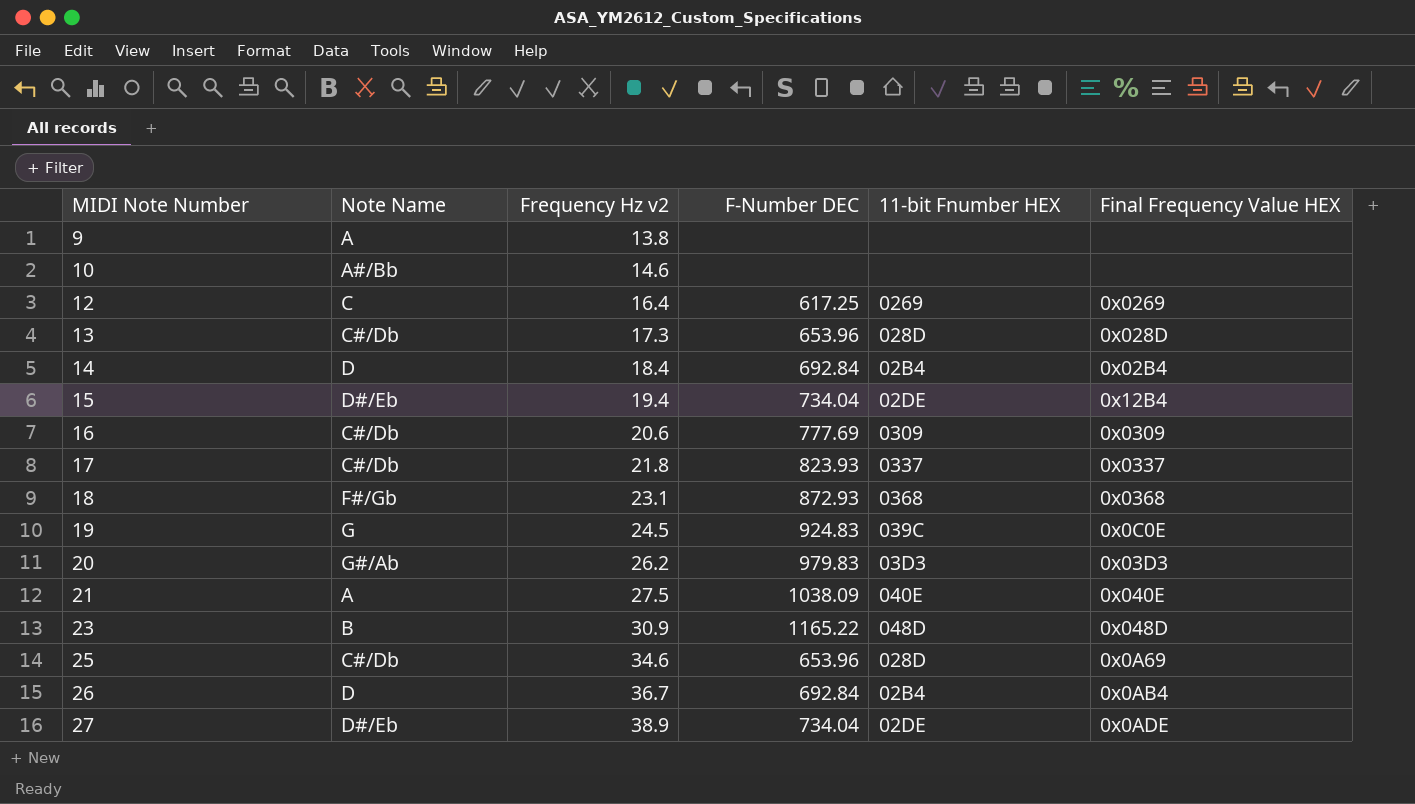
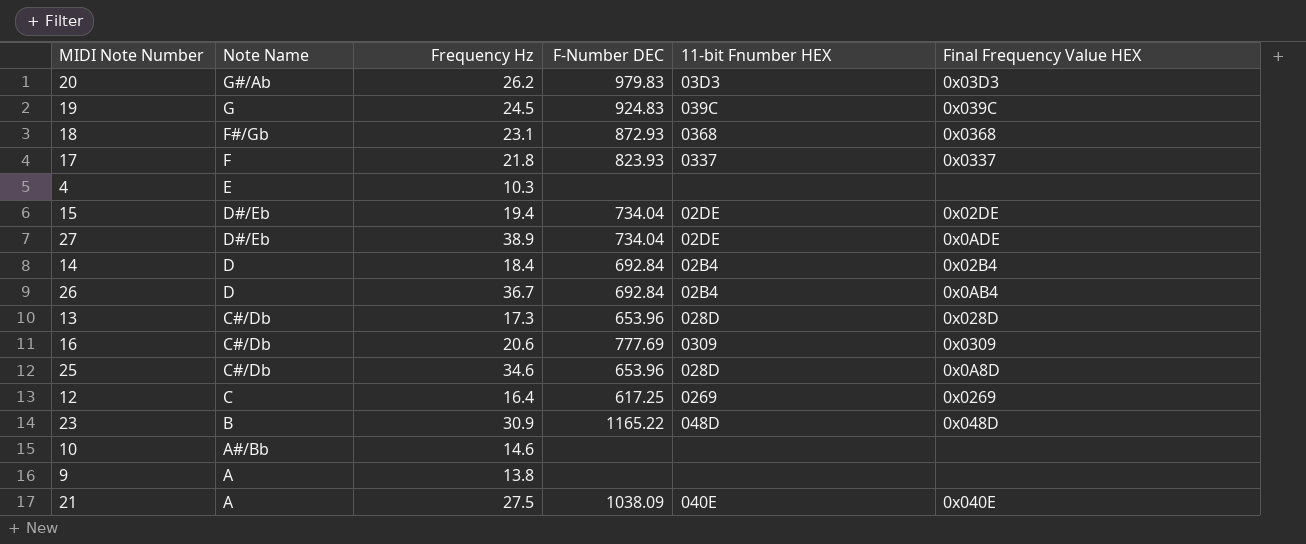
row order: MIDI Note Number ascending -> Note Name descending
column name: Frequency Hz v2 -> Frequency Hz
19 | Final Frequency Value HEX: 0x0C0E -> 0x039C
17 | Note Name: C#/Db -> F
row 4: none -> E | 10.3 | none | none | none
15 | Final Frequency Value HEX: 0x12B4 -> 0x02DE
25 | Final Frequency Value HEX: 0x0A69 -> 0x0A8D

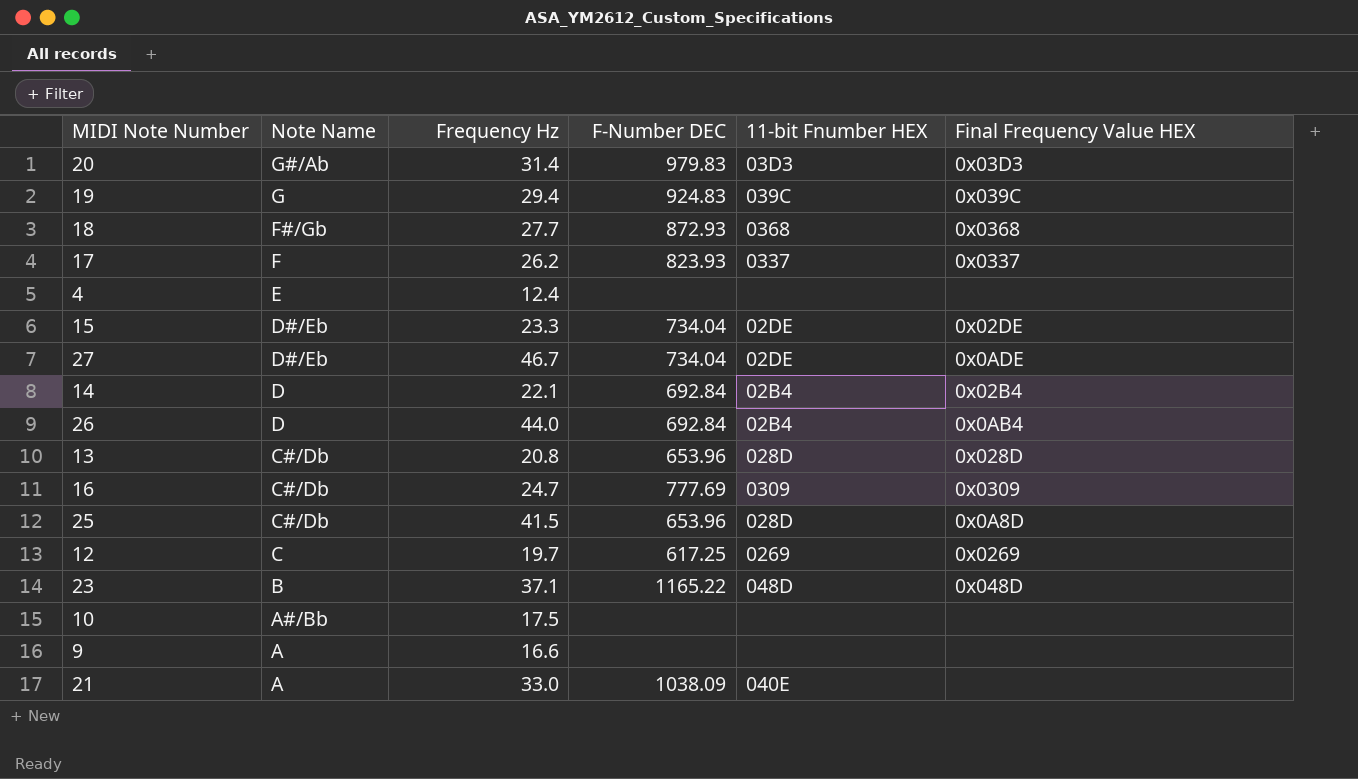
20 | Frequency Hz: 26.2 -> 31.4
19 | Frequency Hz: 24.5 -> 29.4
18 | Frequency Hz: 23.1 -> 27.7
17 | Frequency Hz: 21.8 -> 26.2
4 | Frequency Hz: 10.3 -> 12.4
15 | Frequency Hz: 19.4 -> 23.3
27 | Frequency Hz: 38.9 -> 46.7
14 | Frequency Hz: 18.4 -> 22.1
26 | Frequency Hz: 36.7 -> 44.0
13 | Frequency Hz: 17.3 -> 20.8
16 | Frequency Hz: 20.6 -> 24.7
25 | Frequency Hz: 34.6 -> 41.5
12 | Frequency Hz: 16.4 -> 19.7
23 | Frequency Hz: 30.9 -> 37.1
10 | Frequency Hz: 14.6 -> 17.5
9 | Frequency Hz: 13.8 -> 16.6
21 | Frequency Hz: 27.5 -> 33.0
21 | Final Frequency Value HEX: 0x040E -> none

